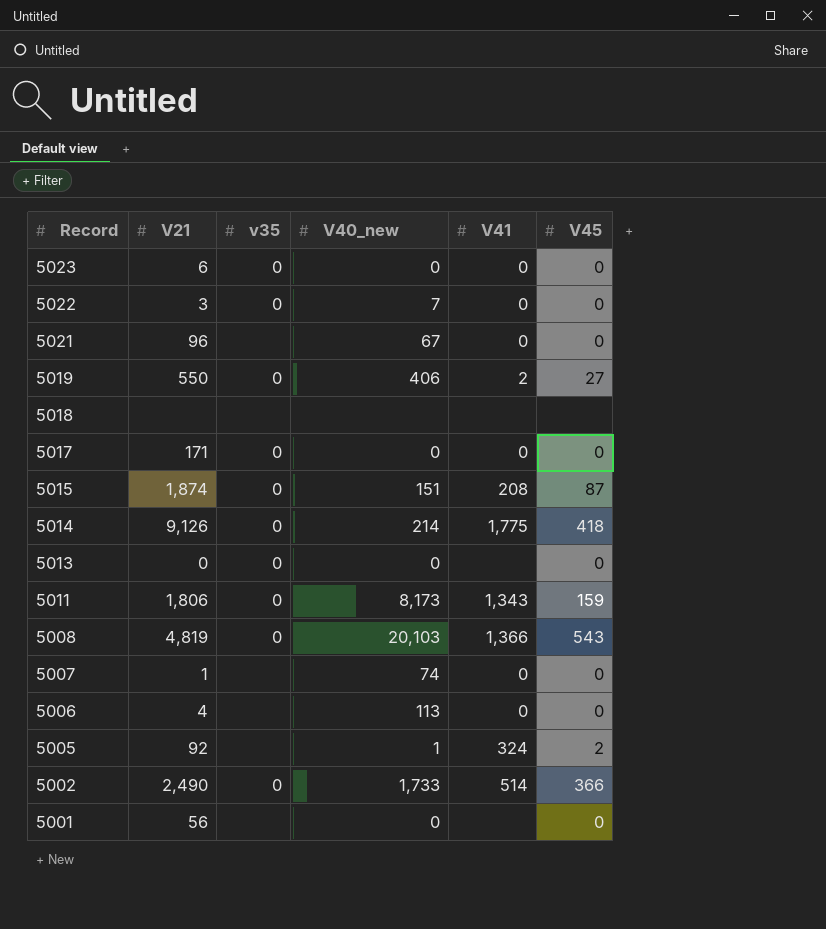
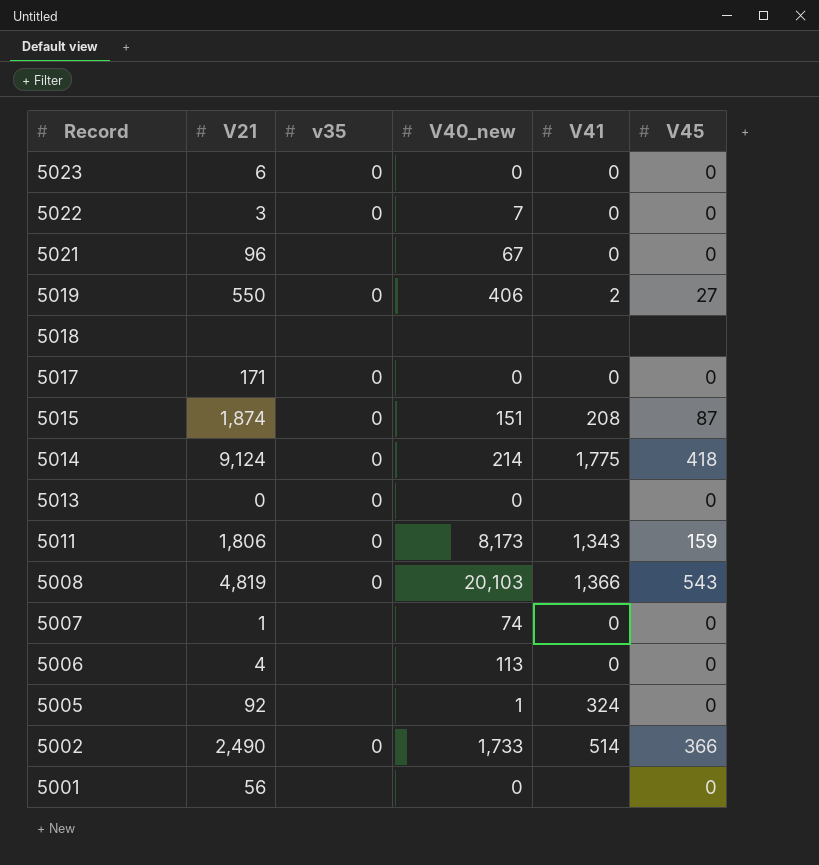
5014 | V21: 9,126 -> 9,124
5005 | V45: 2 -> 0

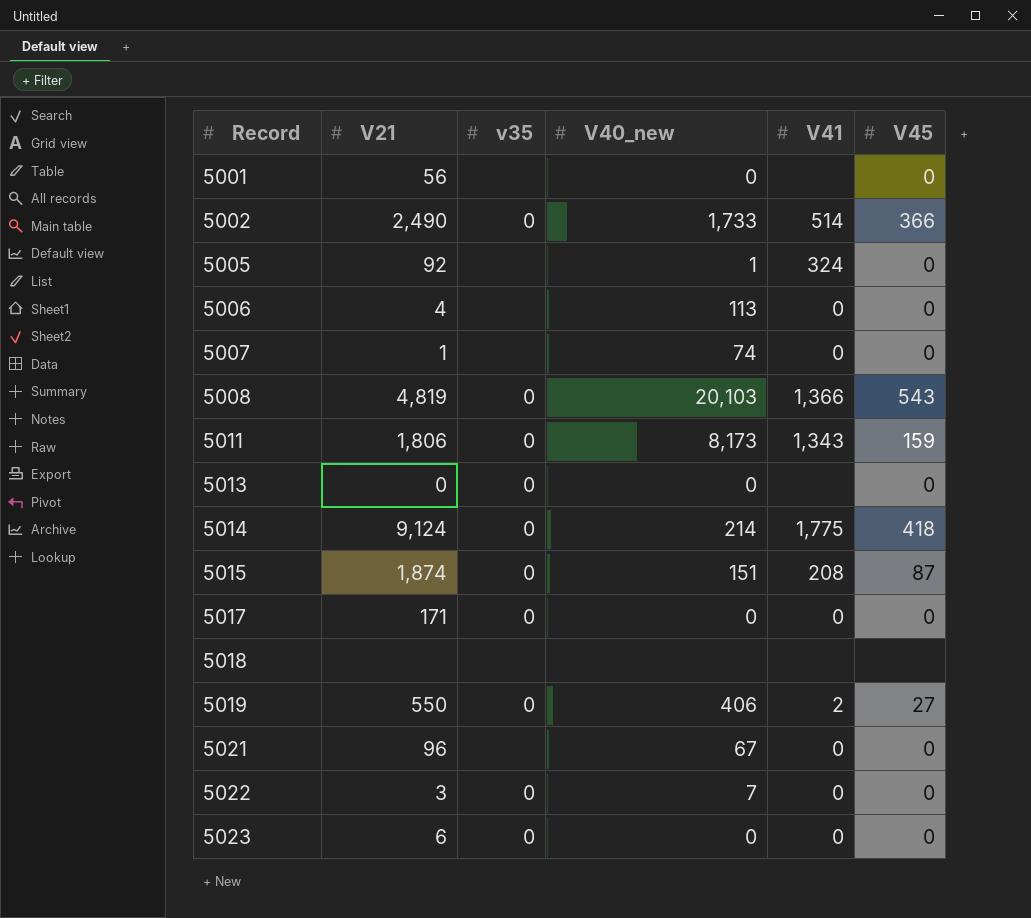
row order: Record descending -> Record ascending

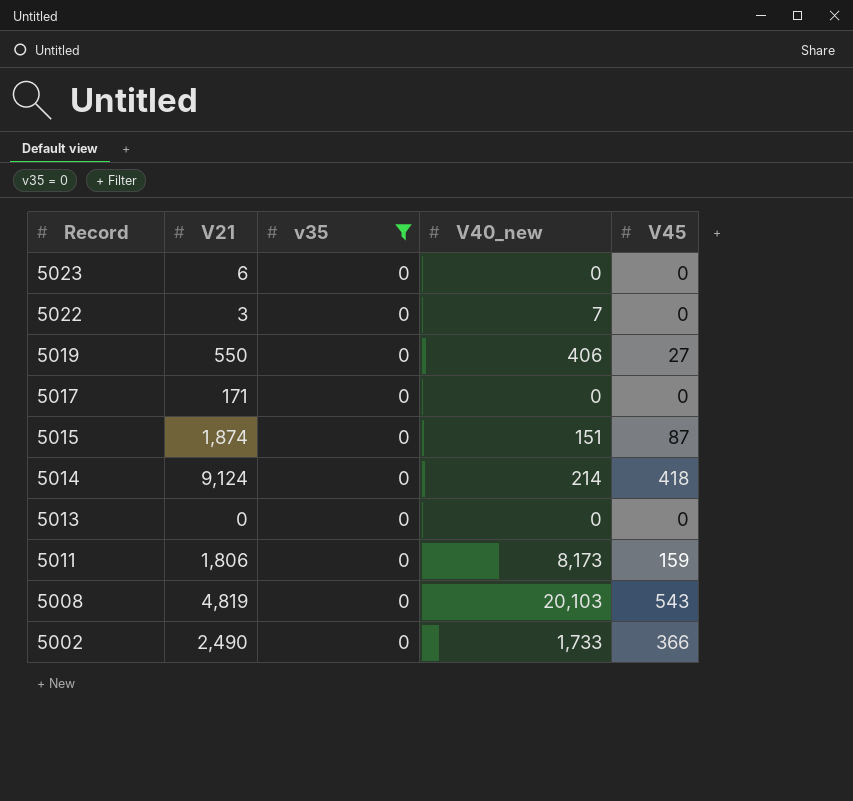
filter: none -> v35 = 0
row order: Record ascending -> Record descending
column V41 | position: 5 -> none

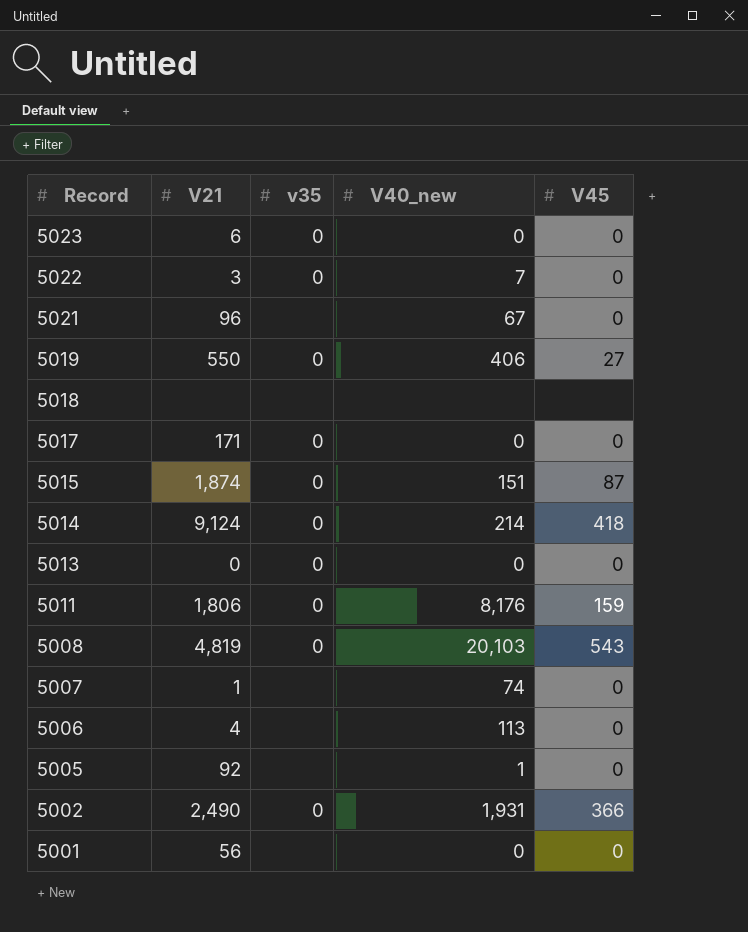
filter: v35 = 0 -> none
5011 | V40_new: 8,173 -> 8,176
5002 | V40_new: 1,733 -> 1,931

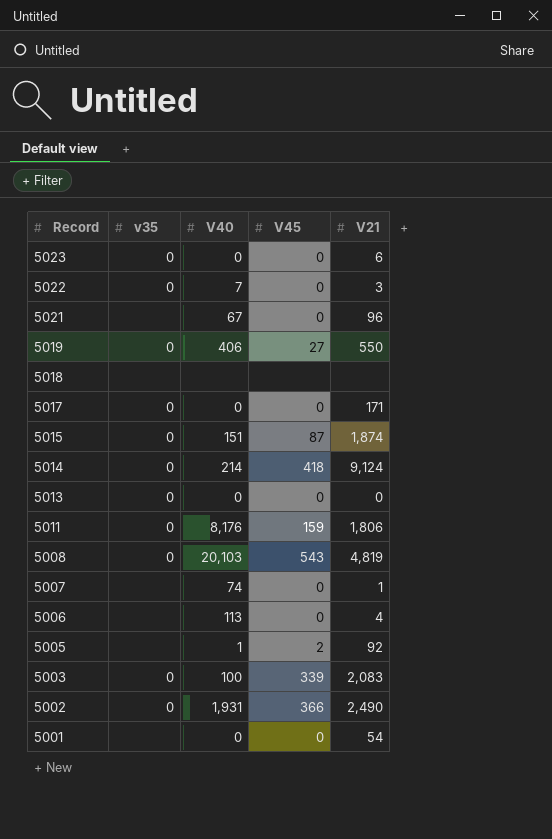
column name: V40_new -> V40
column V21 | position: 2 -> 5
5005 | V45: 0 -> 2
row 5003: none -> 0 | 100 | 339 | 2,083
5001 | V21: 56 -> 54

